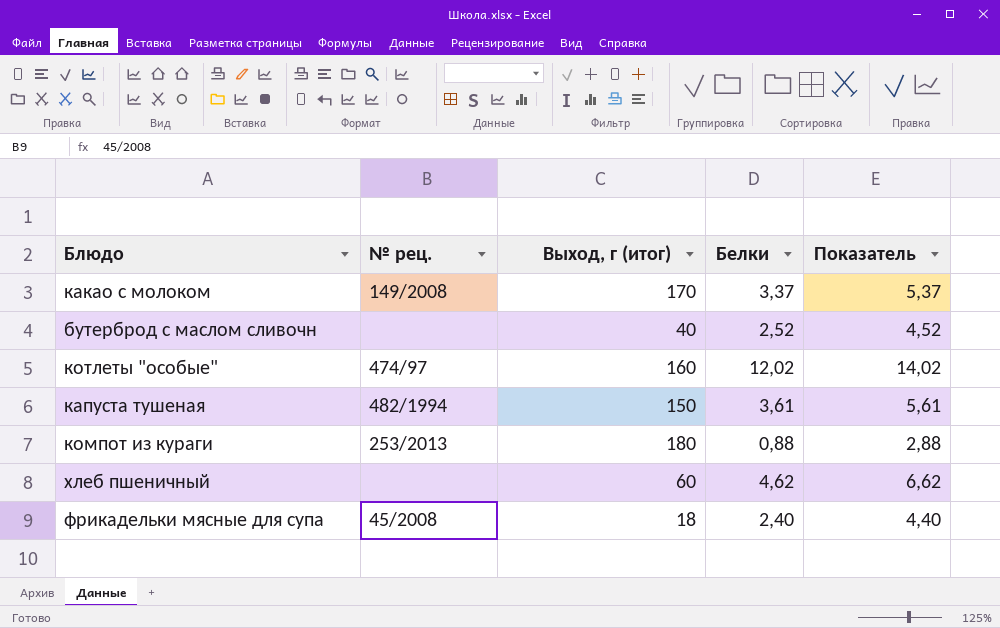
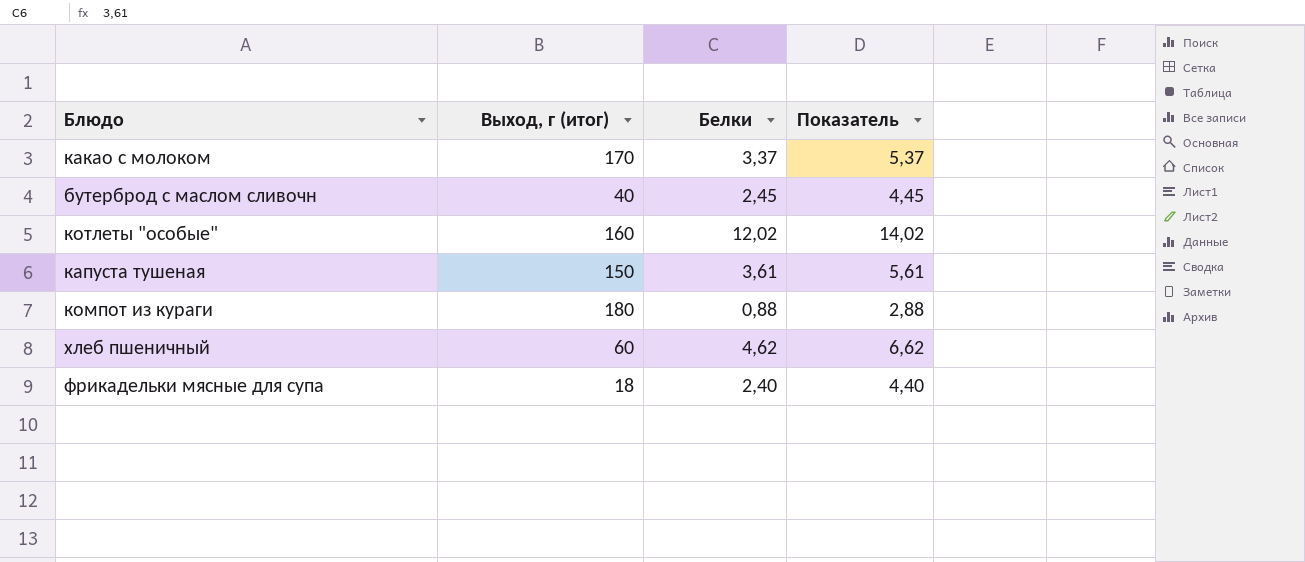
column № рец. | position: 2 -> none
бутерброд с маслом сливочн | Белки: 2,52 -> 2,45
бутерброд с маслом сливочн | Показатель: 4,52 -> 4,45

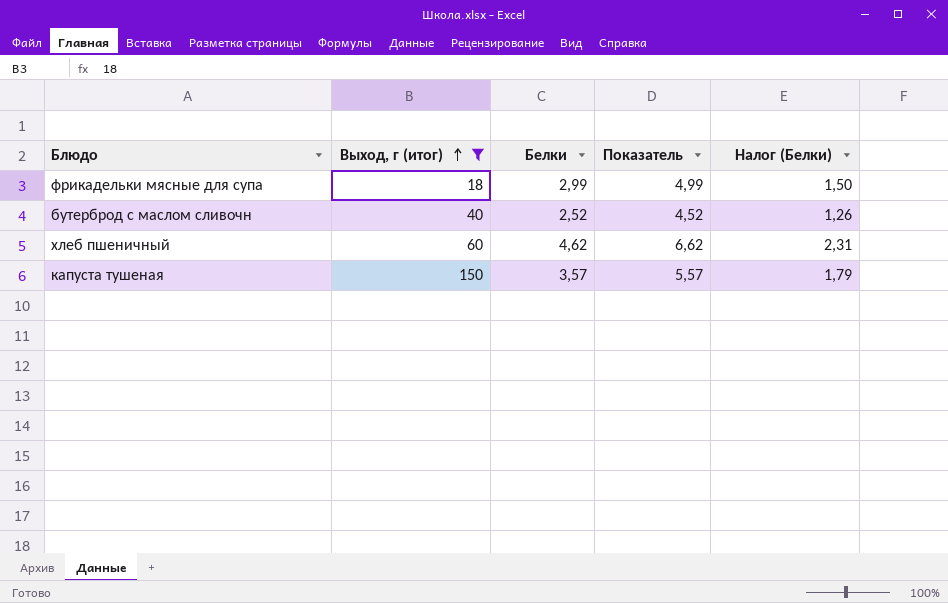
filter: none -> Выход, г (итог) <= 150
row order: none -> Выход, г (итог) ascending
column Налог (Белки) | formula: none -> [Белки] * 0,5
фрикадельки мясные для супа | Белки: 2,40 -> 2,99
фрикадельки мясные для супа | Показатель: 4,40 -> 4,99
бутерброд с маслом сливочн | Белки: 2,45 -> 2,52
бутерброд с маслом сливочн | Показатель: 4,45 -> 4,52
капуста тушеная | Белки: 3,61 -> 3,57
капуста тушеная | Показатель: 5,61 -> 5,57

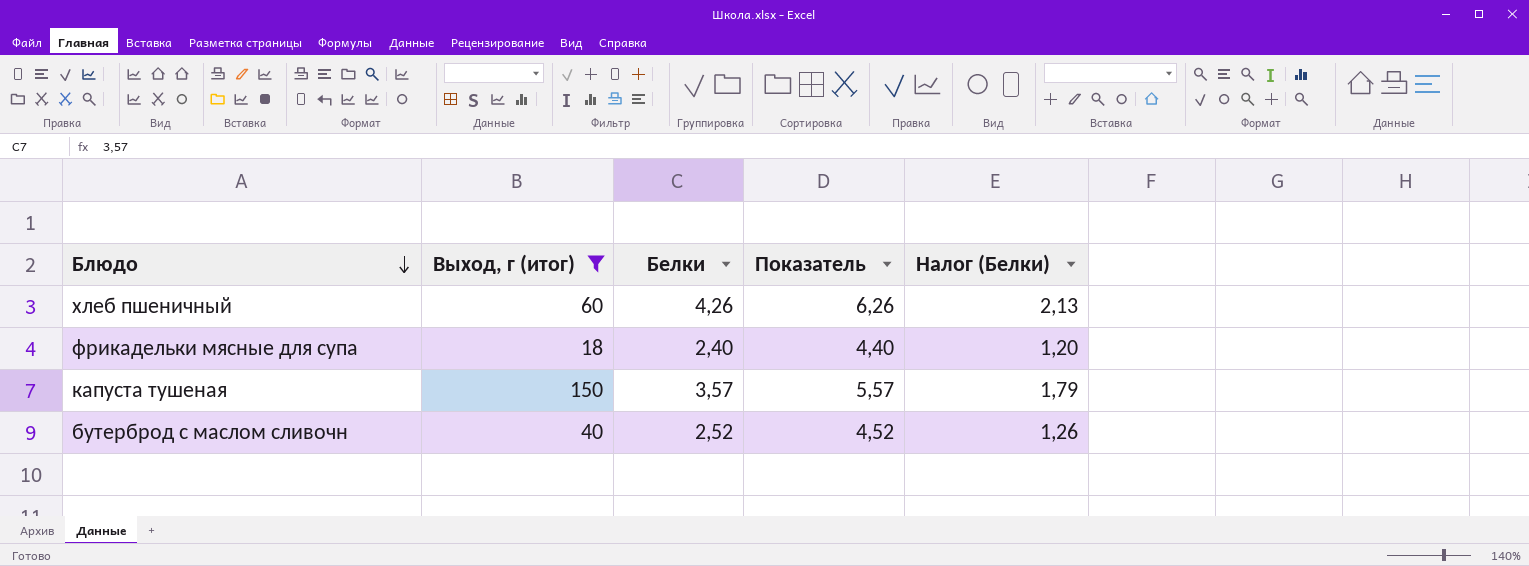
row order: Выход, г (итог) ascending -> Блюдо descending
хлеб пшеничный | Белки: 4,62 -> 4,26
хлеб пшеничный | Показатель: 6,62 -> 6,26
хлеб пшеничный | Налог (Белки): 2,31 -> 2,13
фрикадельки мясные для супа | Белки: 2,99 -> 2,40
фрикадельки мясные для супа | Показатель: 4,99 -> 4,40
фрикадельки мясные для супа | Налог (Белки): 1,50 -> 1,20

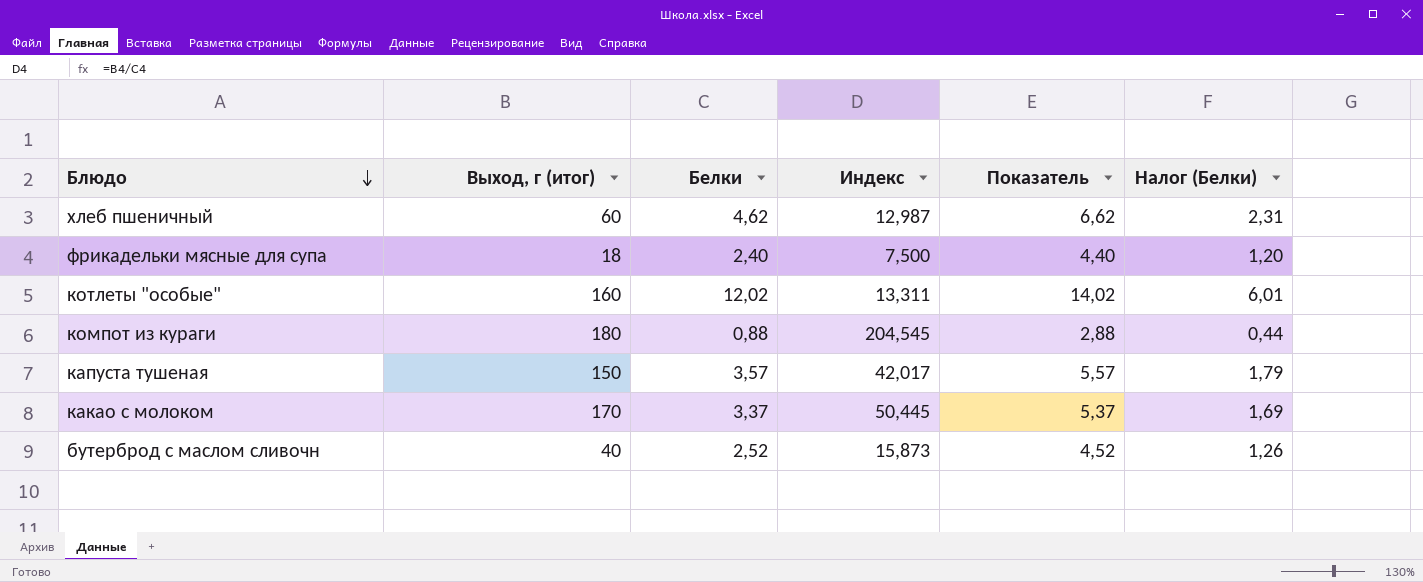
filter: Выход, г (итог) <= 150 -> none
column Индекс | formula: none -> [Выход, г (итог)] / [Белки]
хлеб пшеничный | Белки: 4,26 -> 4,62
хлеб пшеничный | Показатель: 6,26 -> 6,62
хлеб пшеничный | Налог (Белки): 2,13 -> 2,31

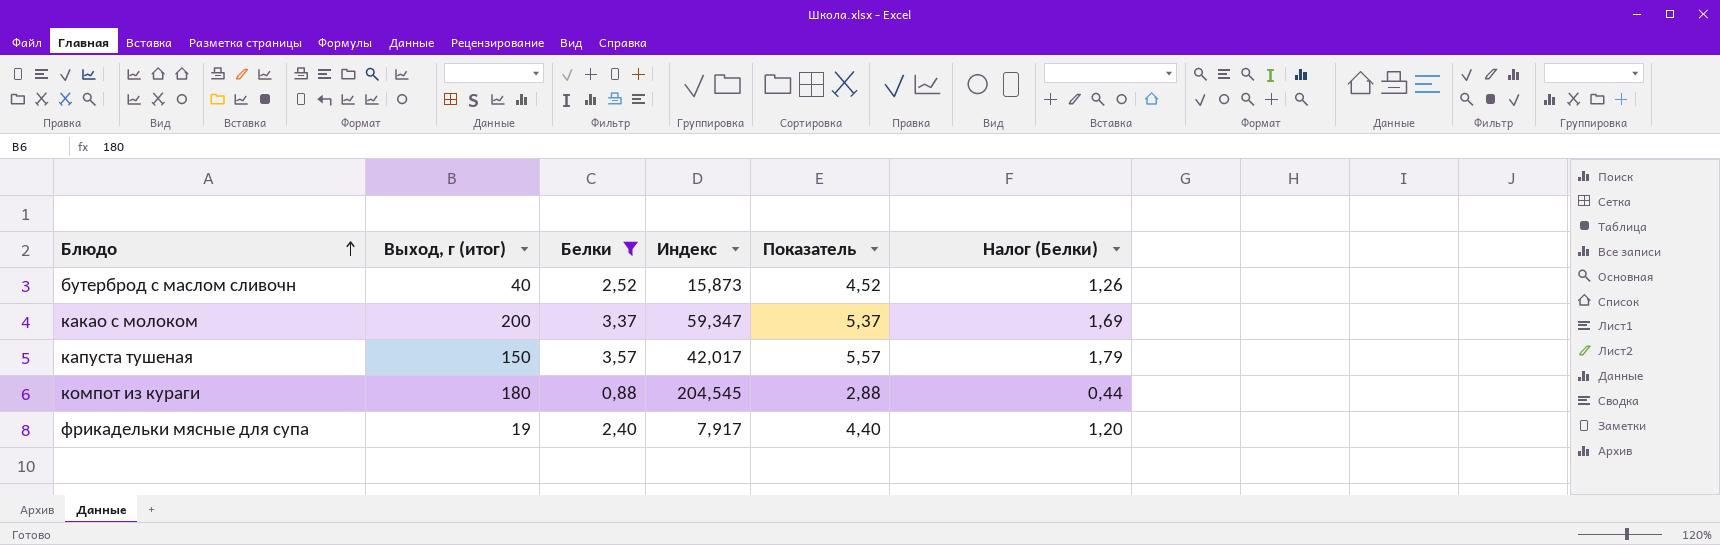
filter: none -> Белки <= 3,57
row order: Блюдо descending -> Блюдо ascending
какао с молоком | Выход, г (итог): 170 -> 200
какао с молоком | Индекс: 50,445 -> 59,347
фрикадельки мясные для супа | Выход, г (итог): 18 -> 19
фрикадельки мясные для супа | Индекс: 7,500 -> 7,917

